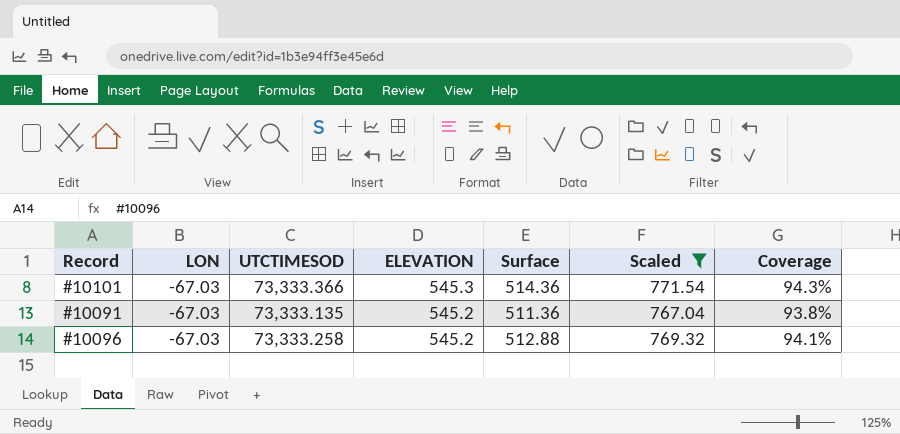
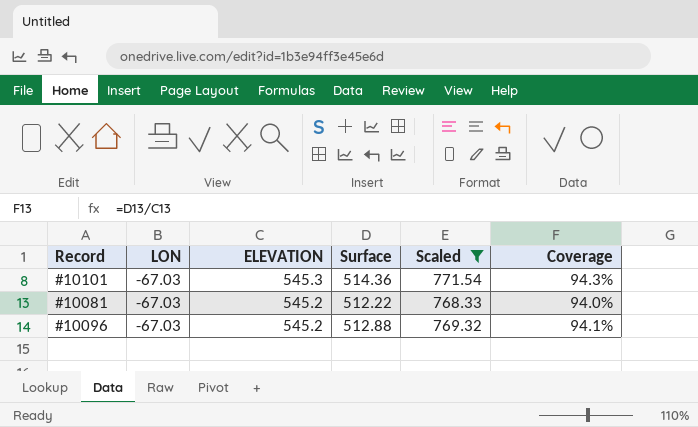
column UTCTIMESOD | position: 3 -> none
row #10091: -67.03 | 73,333.135 | 545.2 | 511.36 | 767.04 | 93.8% -> none
row #10081: none -> -67.03 | 545.2 | 512.22 | 768.33 | 94.0%

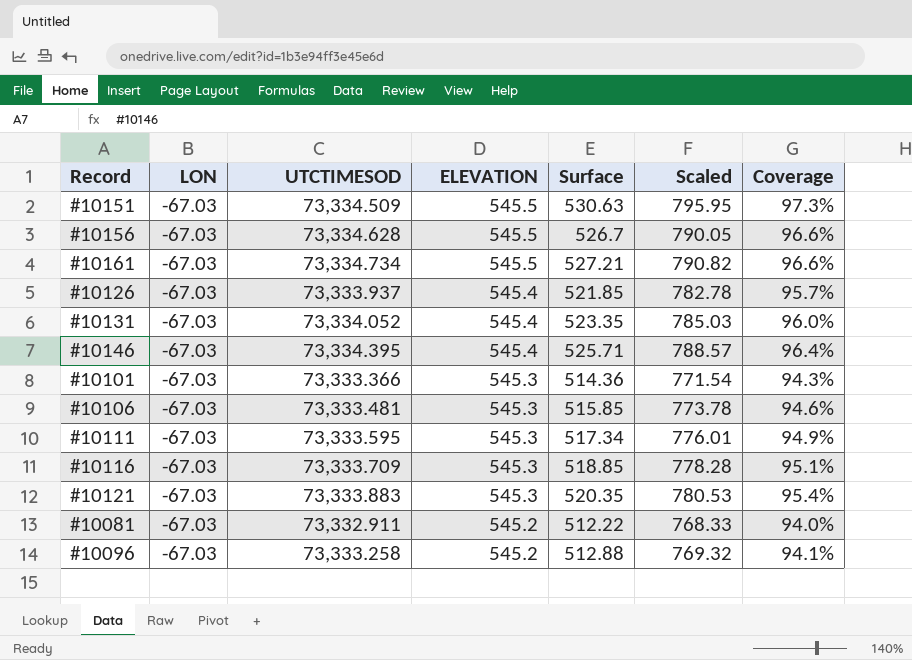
filter: Scaled <= 771.54 -> none
column UTCTIMESOD | position: none -> 3

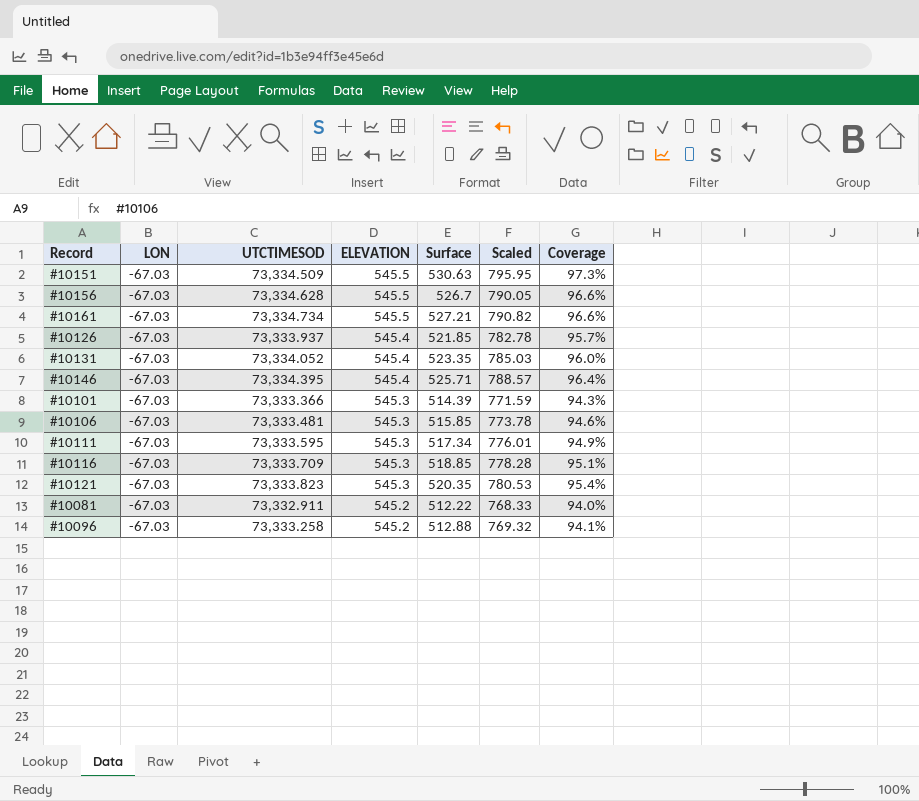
#10101 | Surface: 514.36 -> 514.39
#10101 | Scaled: 771.54 -> 771.59
#10121 | UTCTIMESOD: 73,333.883 -> 73,333.823

